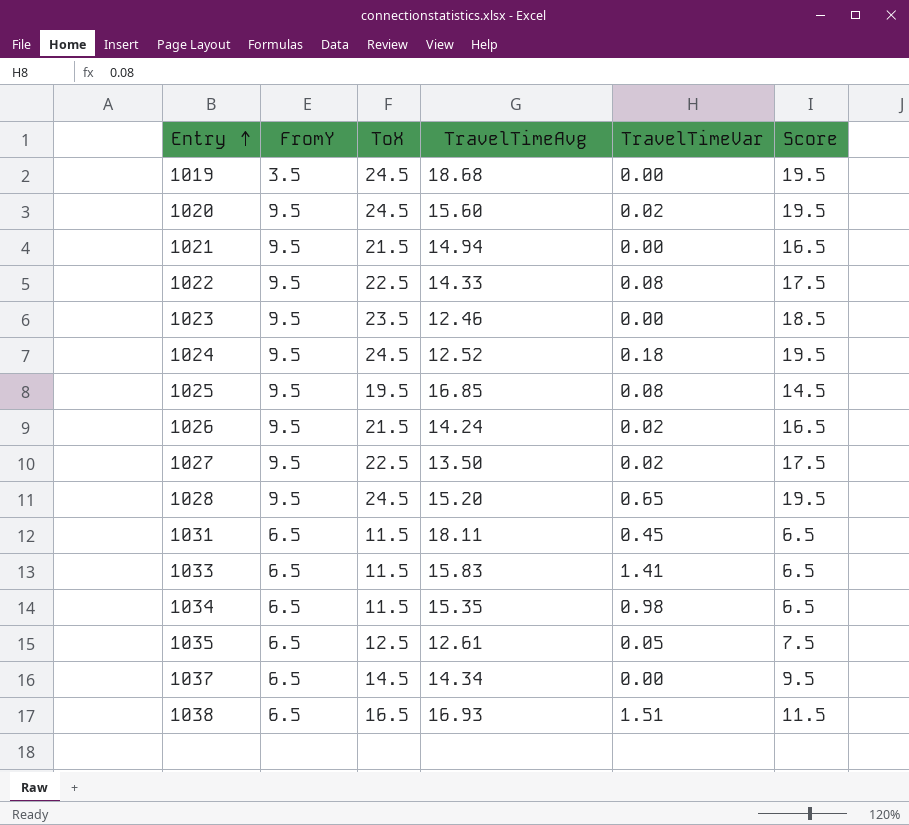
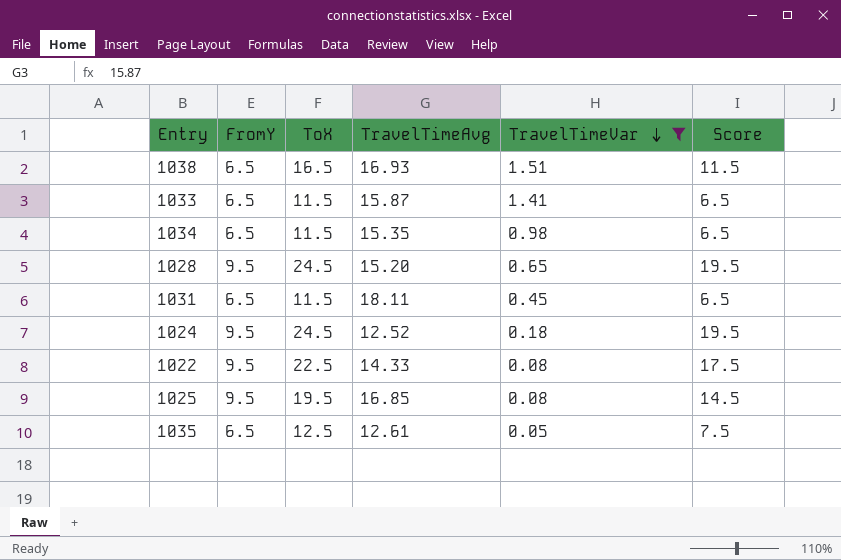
filter: none -> TravelTimeVar >= 0.05
row order: Entry ascending -> TravelTimeVar descending
1033 | TravelTimeAvg: 15.83 -> 15.87

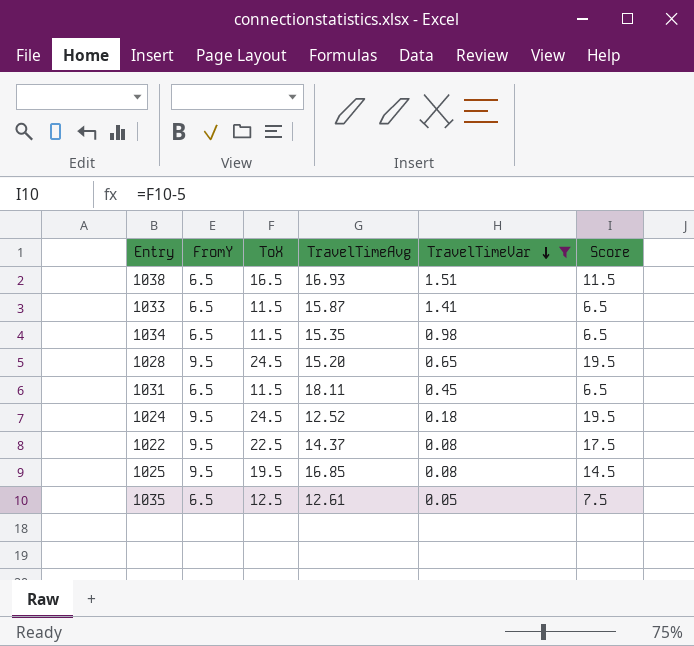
1022 | TravelTimeAvg: 14.33 -> 14.37

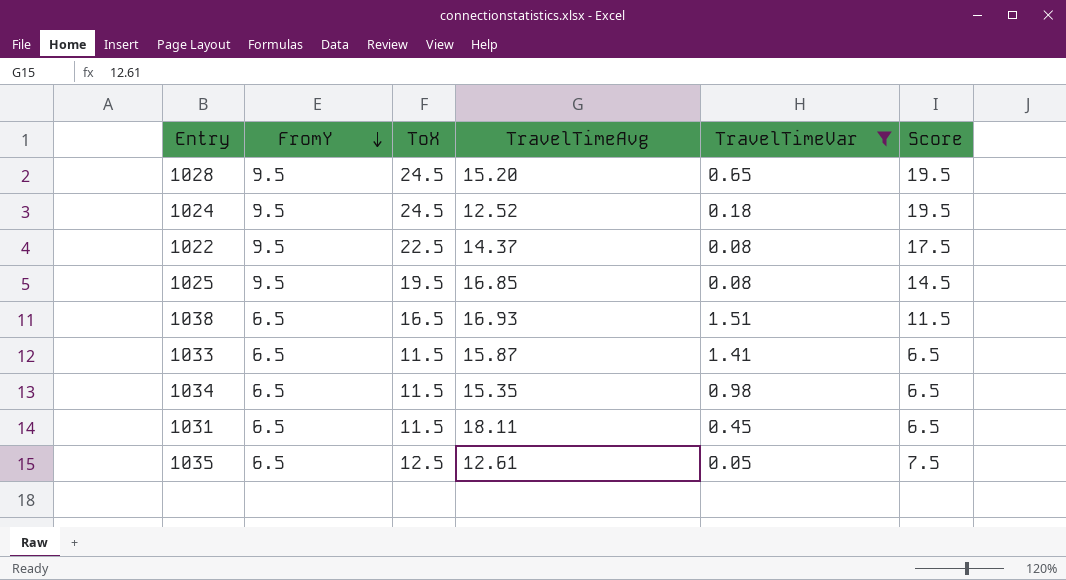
row order: TravelTimeVar descending -> FromY descending

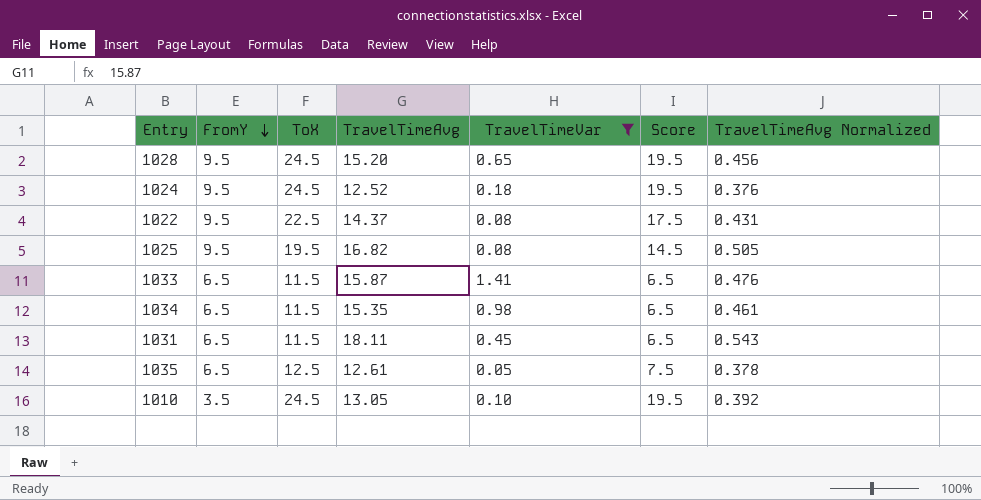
column TravelTimeAvg Normalized | formula: none -> [TravelTimeAvg] * 0.03
row 1038: 6.5 | 16.5 | 16.93 | 1.51 | 11.5 -> none
1025 | TravelTimeAvg: 16.85 -> 16.82
row 1010: none -> 3.5 | 24.5 | 13.05 | 0.10 | 19.5 | 0.392

